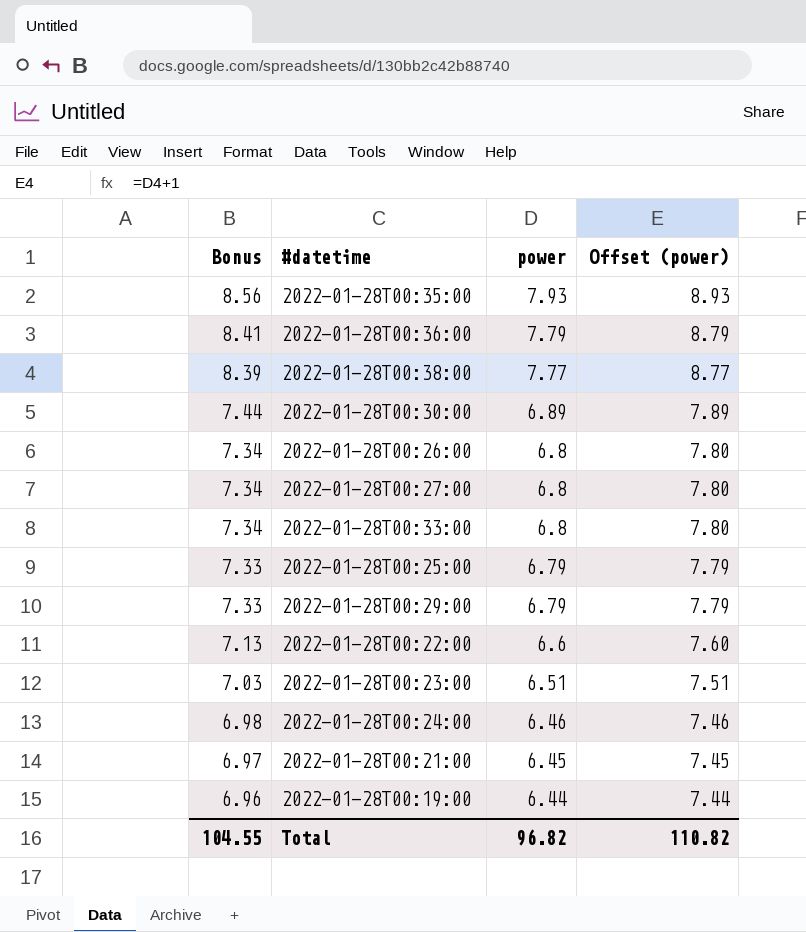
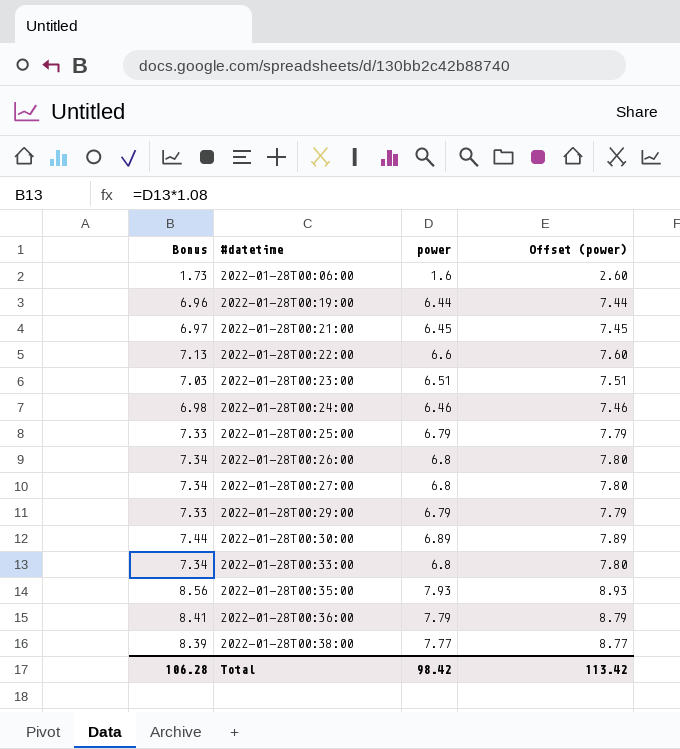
row order: Bonus descending -> #datetime ascending
row 2022-01-28T00:06:00: none -> 1.73 | 1.6 | 2.60
Total | Bonus: 104.55 -> 106.28
Total | power: 96.82 -> 98.42
Total | Offset (power): 110.82 -> 113.42

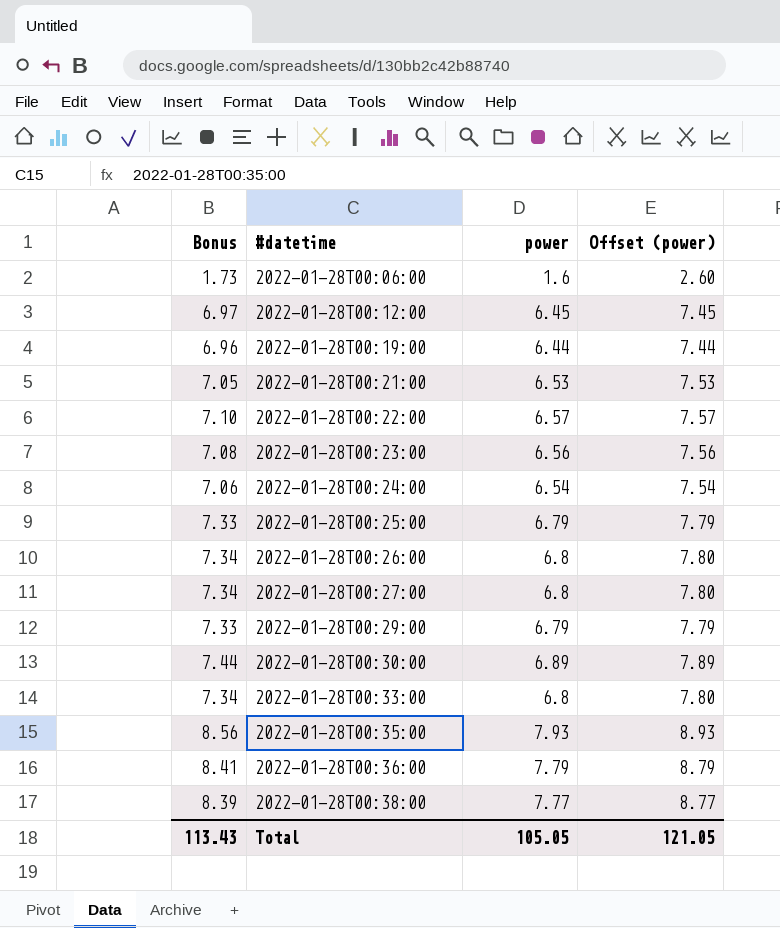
row 2022-01-28T00:12:00: none -> 6.97 | 6.45 | 7.45
2022-01-28T00:21:00 | Bonus: 6.97 -> 7.05
2022-01-28T00:21:00 | power: 6.45 -> 6.53
2022-01-28T00:21:00 | Offset (power): 7.45 -> 7.53
2022-01-28T00:22:00 | Bonus: 7.13 -> 7.10
2022-01-28T00:22:00 | power: 6.6 -> 6.57
2022-01-28T00:22:00 | Offset (power): 7.60 -> 7.57
2022-01-28T00:23:00 | Bonus: 7.03 -> 7.08
2022-01-28T00:23:00 | power: 6.51 -> 6.56
2022-01-28T00:23:00 | Offset (power): 7.51 -> 7.56
2022-01-28T00:24:00 | Bonus: 6.98 -> 7.06
2022-01-28T00:24:00 | power: 6.46 -> 6.54
2022-01-28T00:24:00 | Offset (power): 7.46 -> 7.54
Total | Bonus: 106.28 -> 113.43
Total | power: 98.42 -> 105.05
Total | Offset (power): 113.42 -> 121.05

